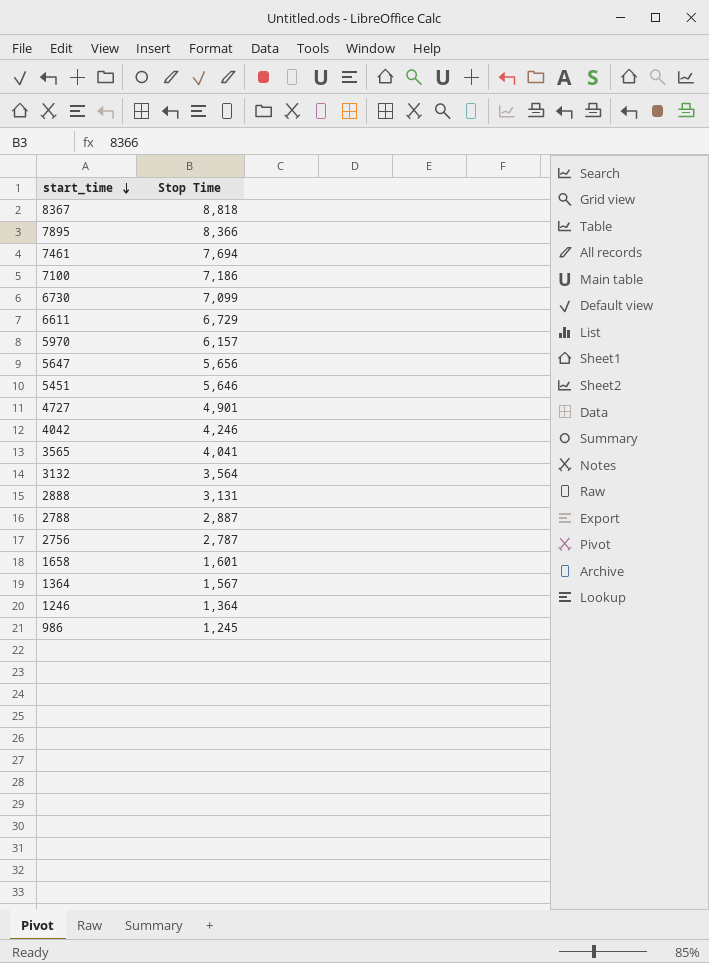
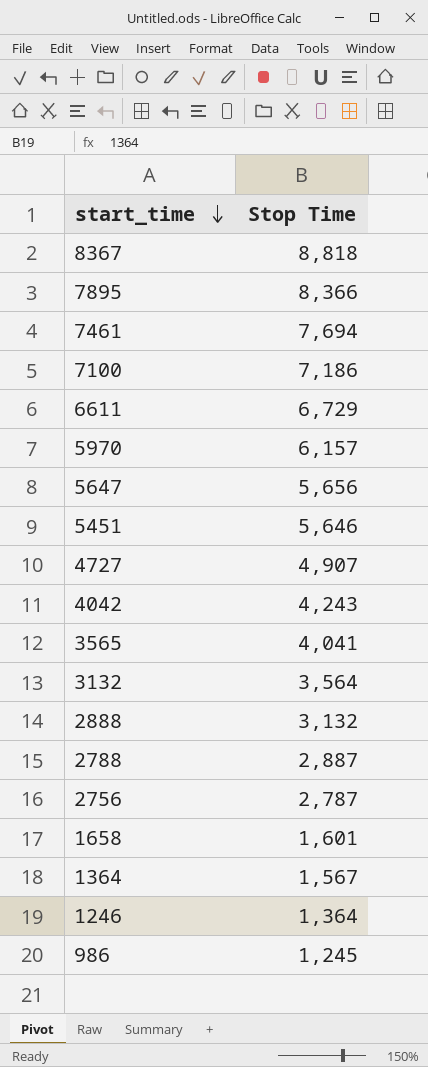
row 6730: 7,099 -> none
4727 | Stop Time: 4,901 -> 4,907
4042 | Stop Time: 4,246 -> 4,243
2888 | Stop Time: 3,131 -> 3,132

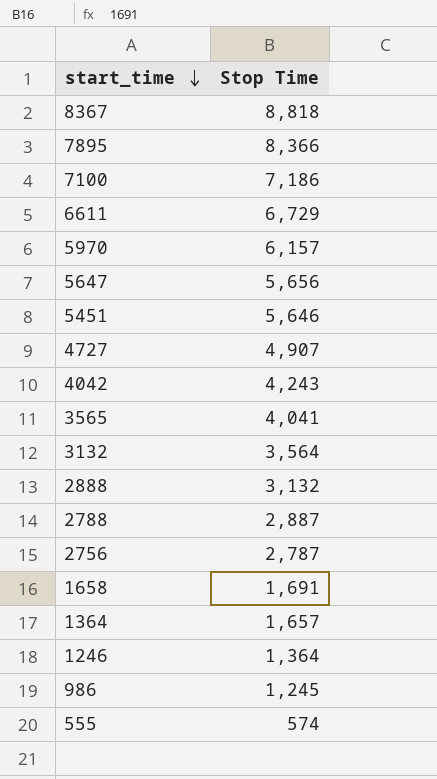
row 7461: 7,694 -> none
1658 | Stop Time: 1,601 -> 1,691
1364 | Stop Time: 1,567 -> 1,657
row 555: none -> 574

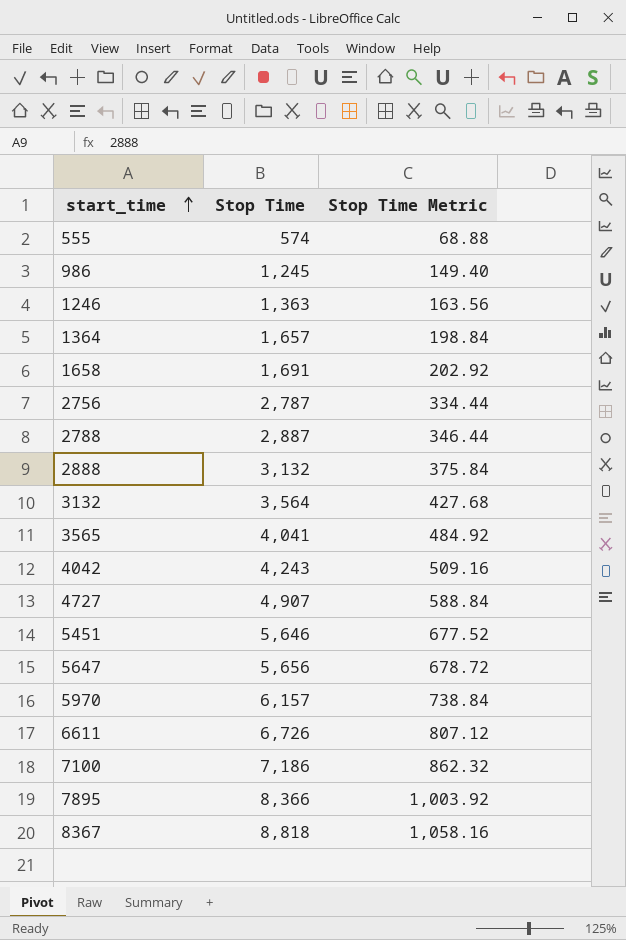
row order: start_time descending -> start_time ascending
column Stop Time Metric | formula: none -> [Stop Time] * 0.12
1246 | Stop Time: 1,364 -> 1,363
6611 | Stop Time: 6,729 -> 6,726

